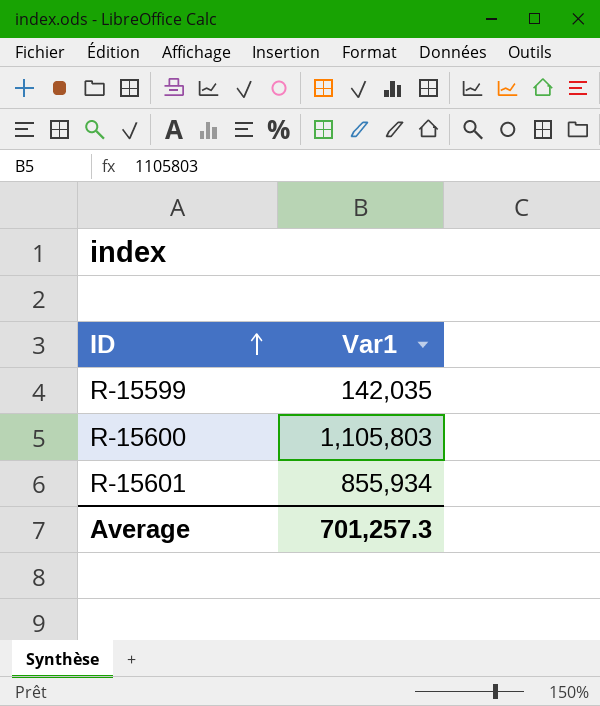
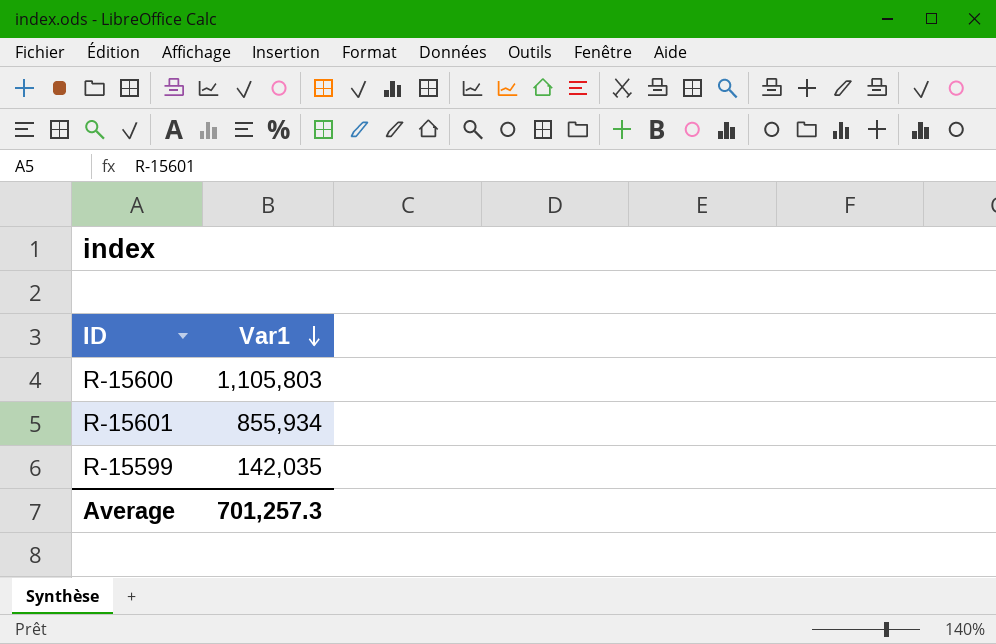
row order: ID ascending -> Var1 descending

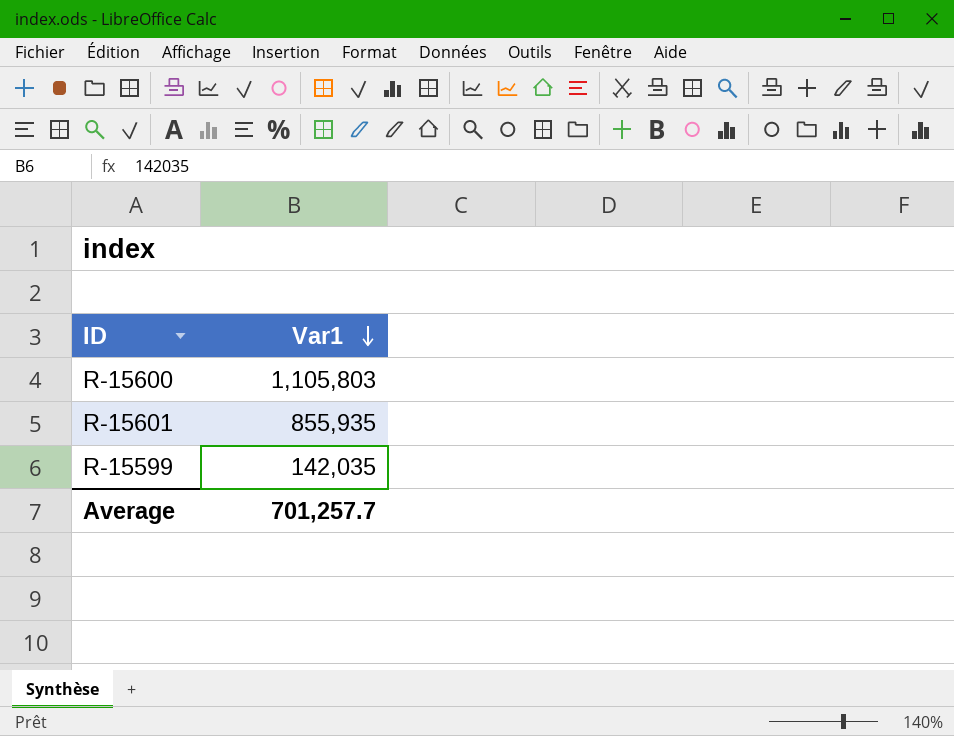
R-15601 | Var1: 855,934 -> 855,935
Average | Var1: 701,257.3 -> 701,257.7

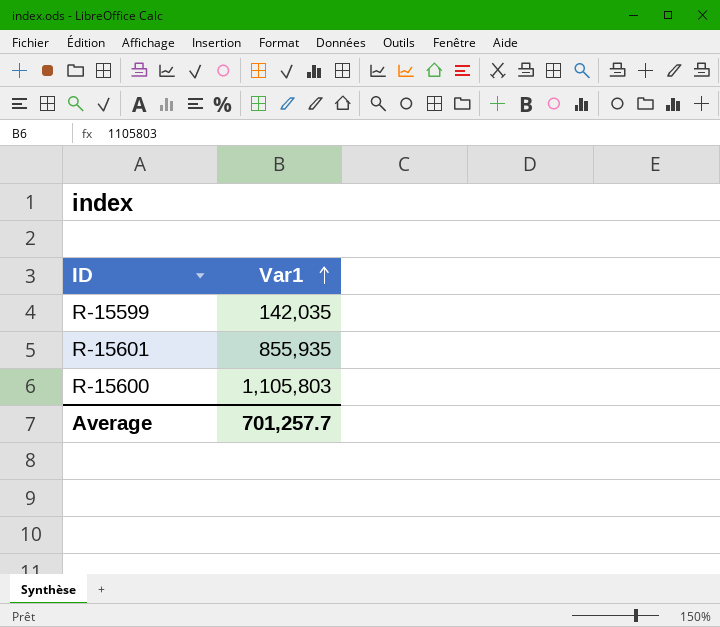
row order: Var1 descending -> Var1 ascending

